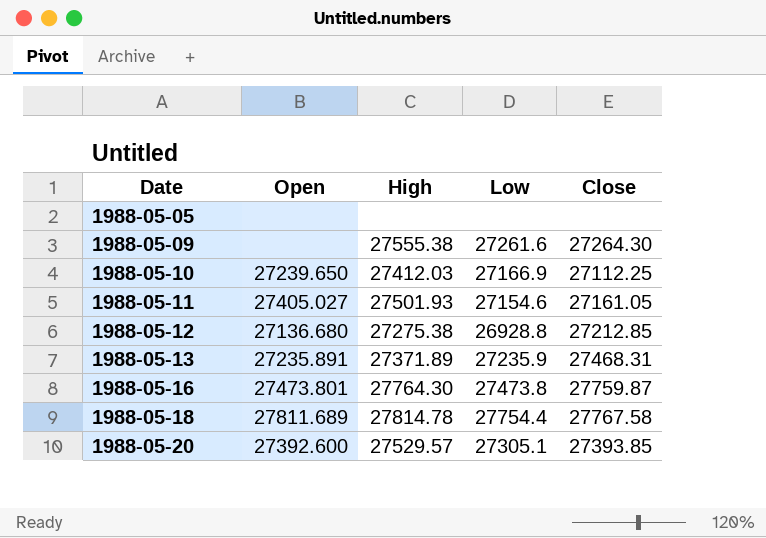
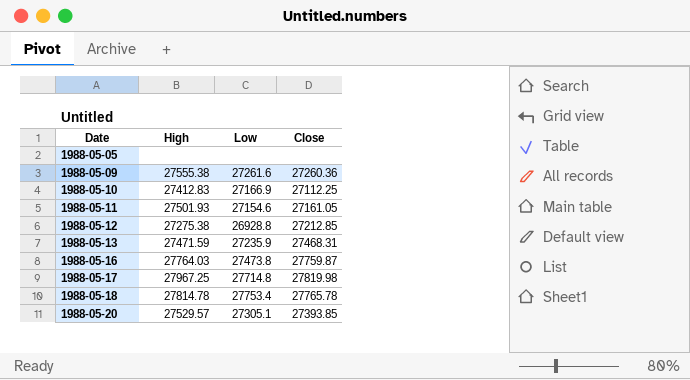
column Open | position: 2 -> none
1988-05-09 | Close: 27264.30 -> 27260.36
1988-05-10 | High: 27412.03 -> 27412.83
1988-05-13 | High: 27371.89 -> 27471.59
1988-05-16 | High: 27764.30 -> 27764.03
row 1988-05-17: none -> 27967.25 | 27714.8 | 27819.98
1988-05-18 | Low: 27754.4 -> 27753.4
1988-05-18 | Close: 27767.58 -> 27765.78

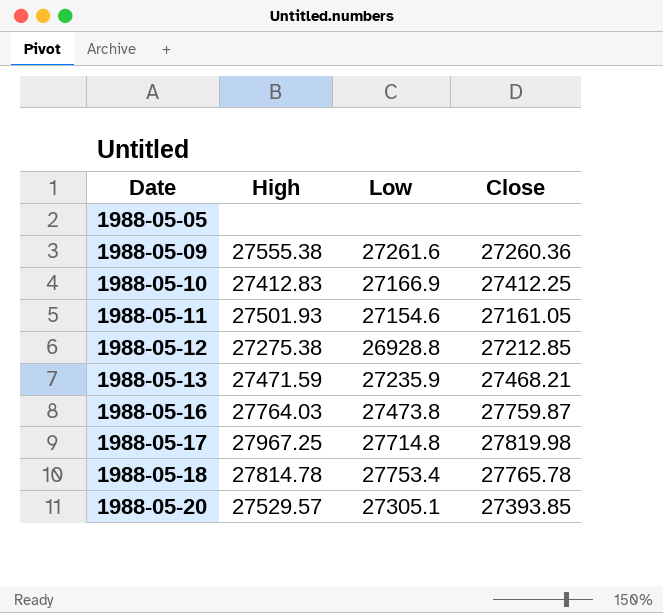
1988-05-10 | Close: 27112.25 -> 27412.25
1988-05-13 | Close: 27468.31 -> 27468.21

